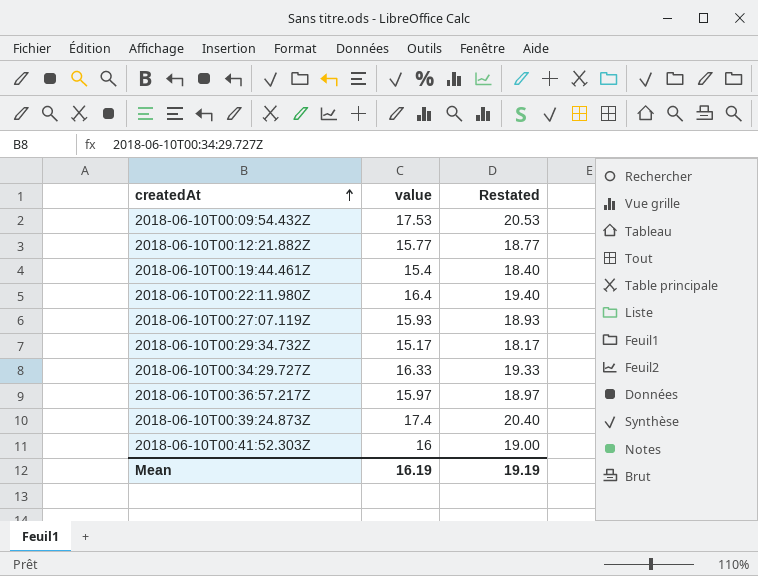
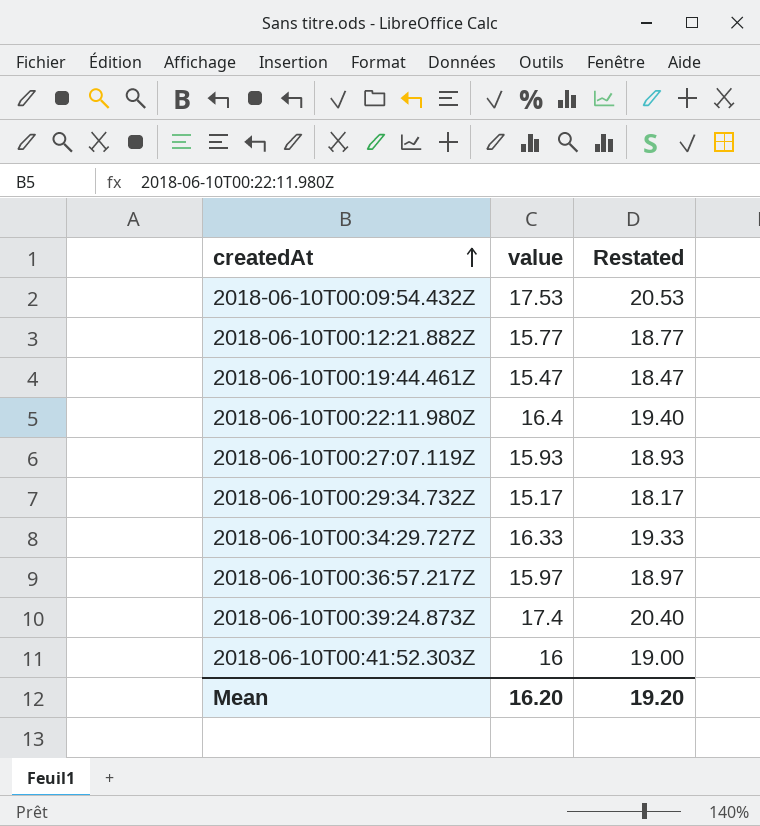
2018-06-10T00:19:44.461Z | value: 15.4 -> 15.47
2018-06-10T00:19:44.461Z | Restated: 18.40 -> 18.47
Mean | value: 16.19 -> 16.20
Mean | Restated: 19.19 -> 19.20

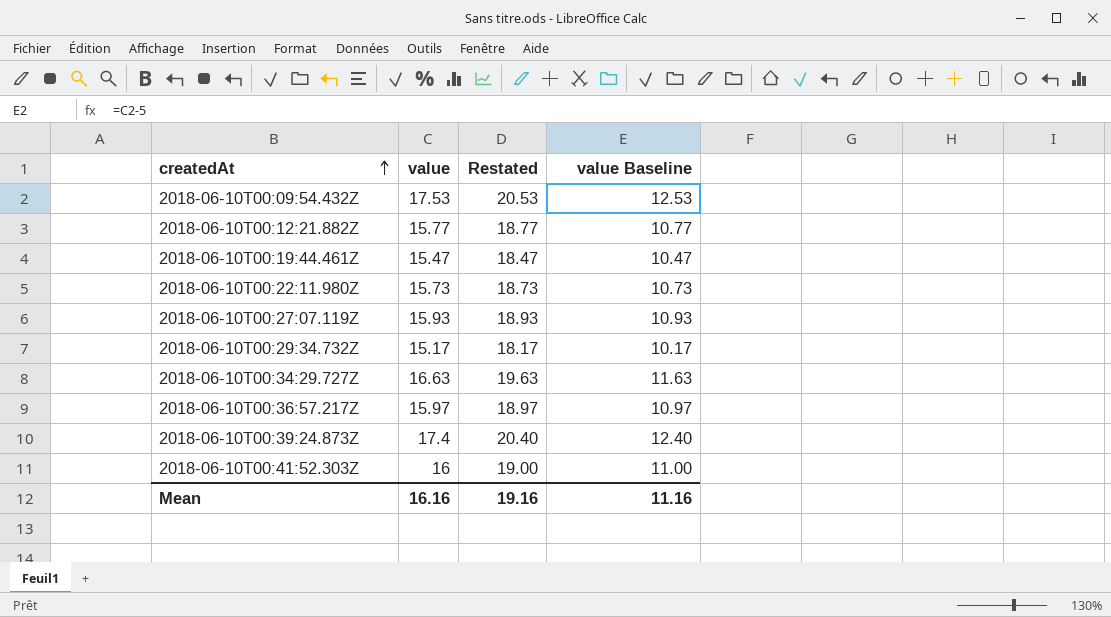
column value Baseline | formula: none -> [value] - 5
2018-06-10T00:22:11.980Z | value: 16.4 -> 15.73
2018-06-10T00:22:11.980Z | Restated: 19.40 -> 18.73
2018-06-10T00:34:29.727Z | value: 16.33 -> 16.63
2018-06-10T00:34:29.727Z | Restated: 19.33 -> 19.63
Mean | value: 16.20 -> 16.16
Mean | Restated: 19.20 -> 19.16

